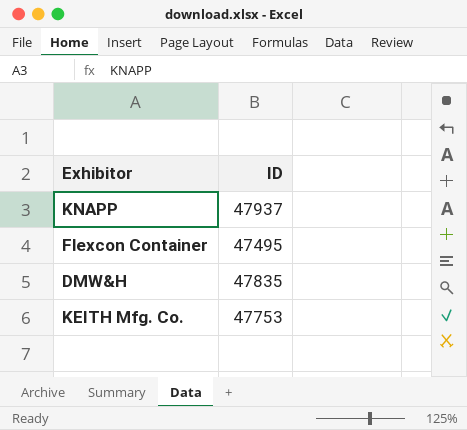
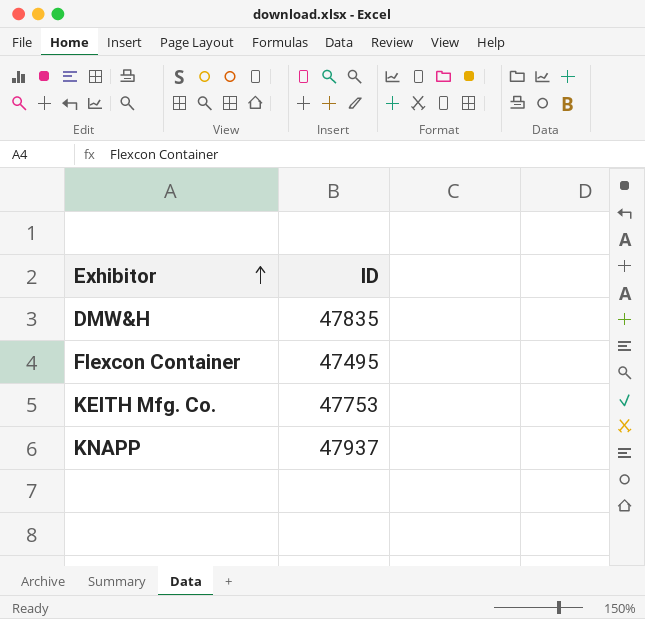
row order: none -> Exhibitor ascending

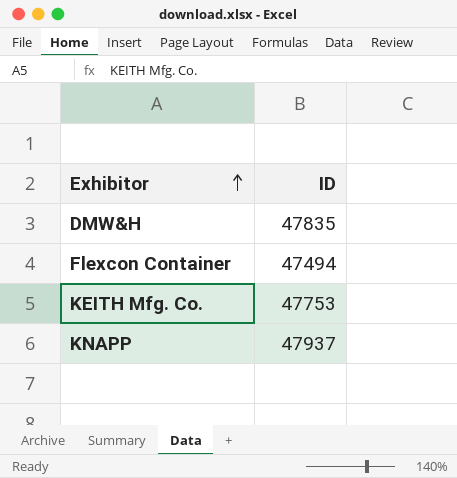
Flexcon Container | ID: 47495 -> 47494

